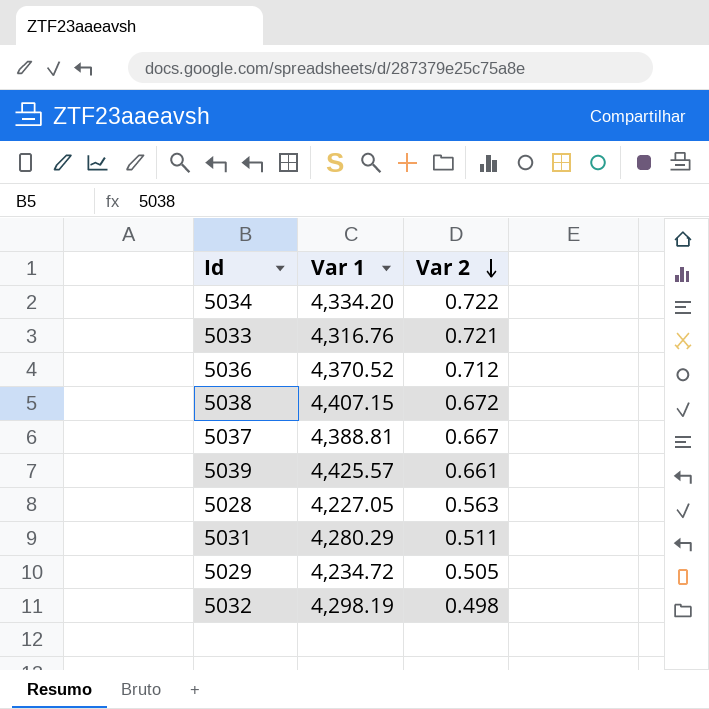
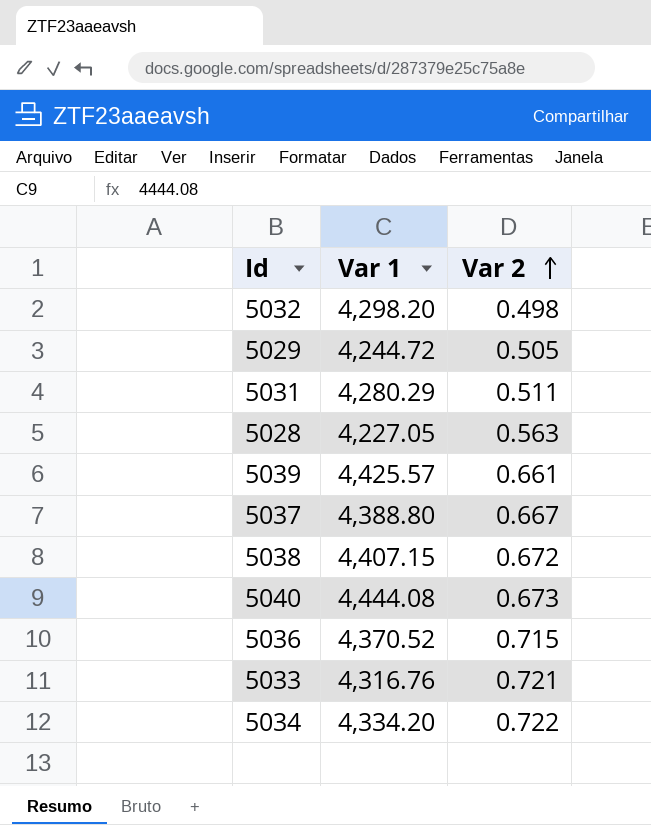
row order: Var 2 descending -> Var 2 ascending
5032 | Var 1: 4,298.19 -> 4,298.20
5029 | Var 1: 4,234.72 -> 4,244.72
5037 | Var 1: 4,388.81 -> 4,388.80
row 5040: none -> 4,444.08 | 0.673
5036 | Var 2: 0.712 -> 0.715

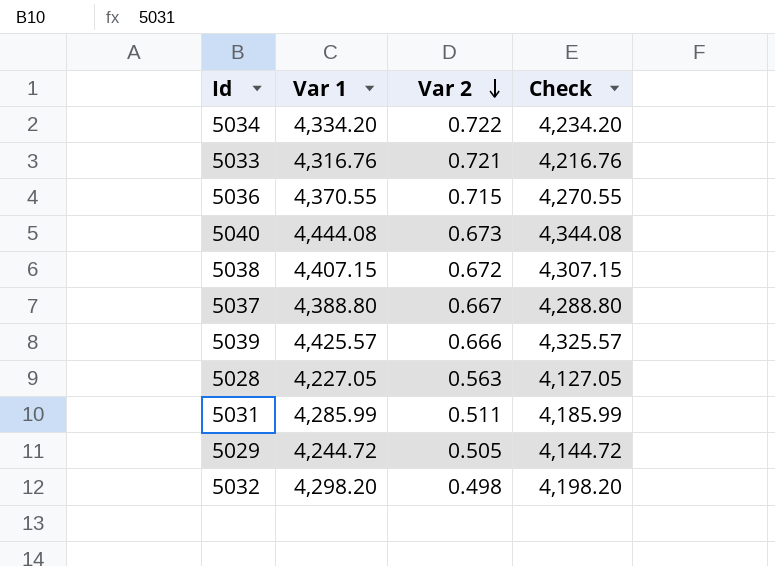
row order: Var 2 ascending -> Var 2 descending
column Check | formula: none -> [Var 1] - 100
5036 | Var 1: 4,370.52 -> 4,370.55
5039 | Var 2: 0.661 -> 0.666
5031 | Var 1: 4,280.29 -> 4,285.99

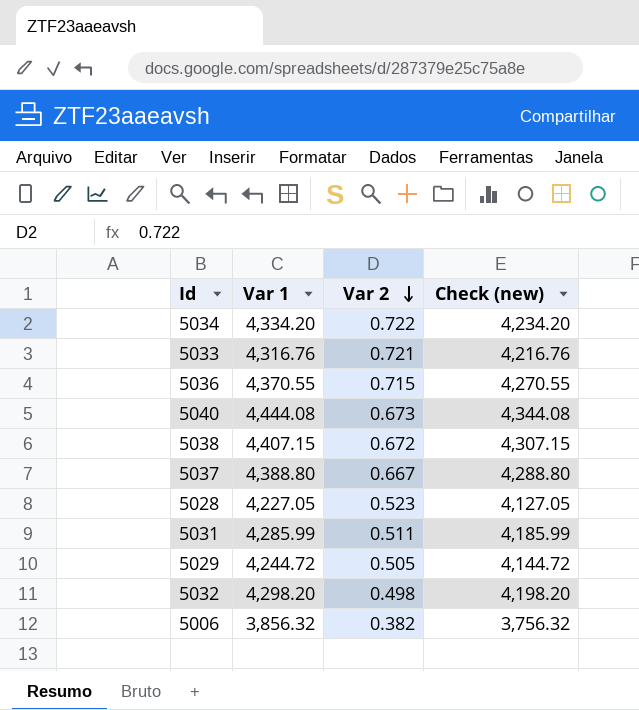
column name: Check -> Check (new)
row 5039: 4,425.57 | 0.666 | 4,325.57 -> none
5028 | Var 2: 0.563 -> 0.523
row 5006: none -> 3,856.32 | 0.382 | 3,756.32

